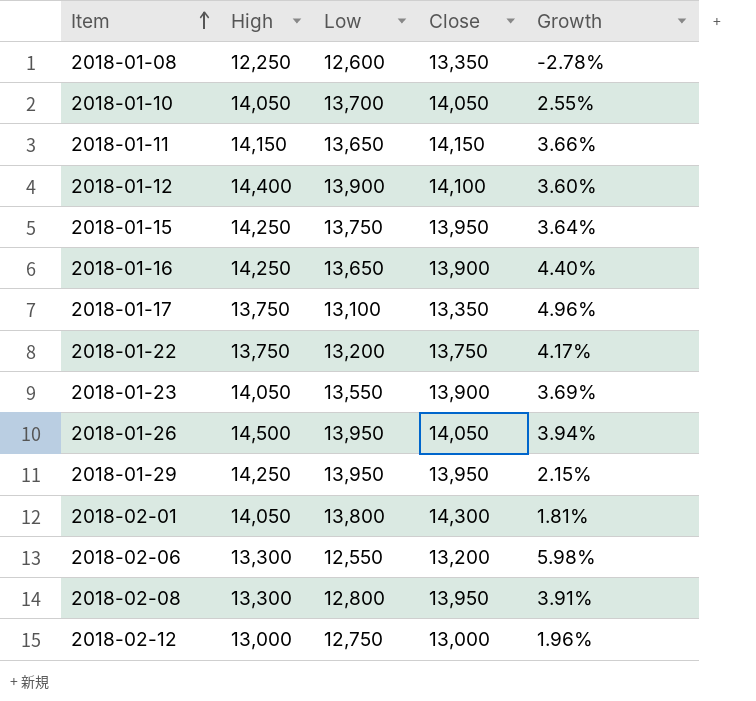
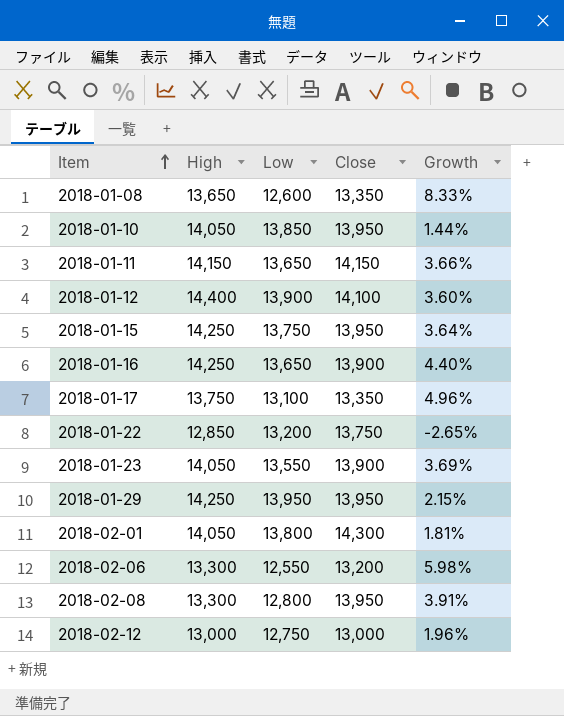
row 2018-01-26: 14,500 | 13,950 | 14,050 | 3.94% -> none
2018-01-08 | High: 12,250 -> 13,650
2018-01-08 | Growth: -2.78% -> 8.33%
2018-01-10 | Low: 13,700 -> 13,850
2018-01-10 | Close: 14,050 -> 13,950
2018-01-10 | Growth: 2.55% -> 1.44%
2018-01-22 | High: 13,750 -> 12,850
2018-01-22 | Growth: 4.17% -> -2.65%

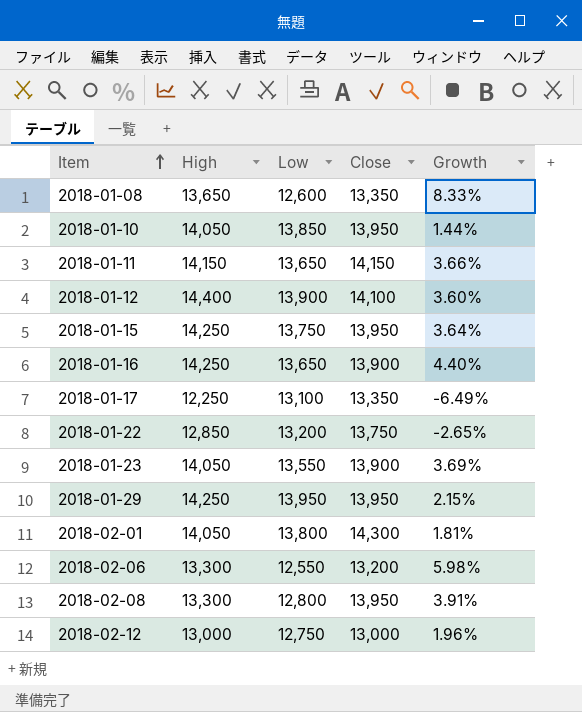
2018-01-17 | High: 13,750 -> 12,250
2018-01-17 | Growth: 4.96% -> -6.49%

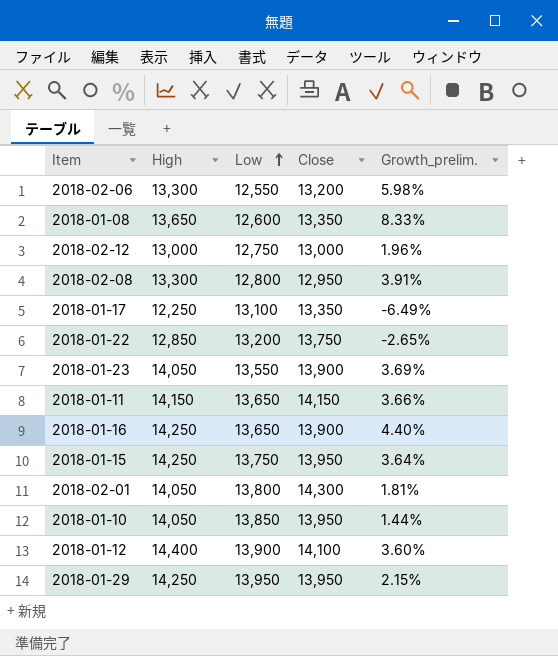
row order: Item ascending -> Low ascending
column name: Growth -> Growth_prelim.
2018-02-08 | Close: 13,950 -> 12,950

